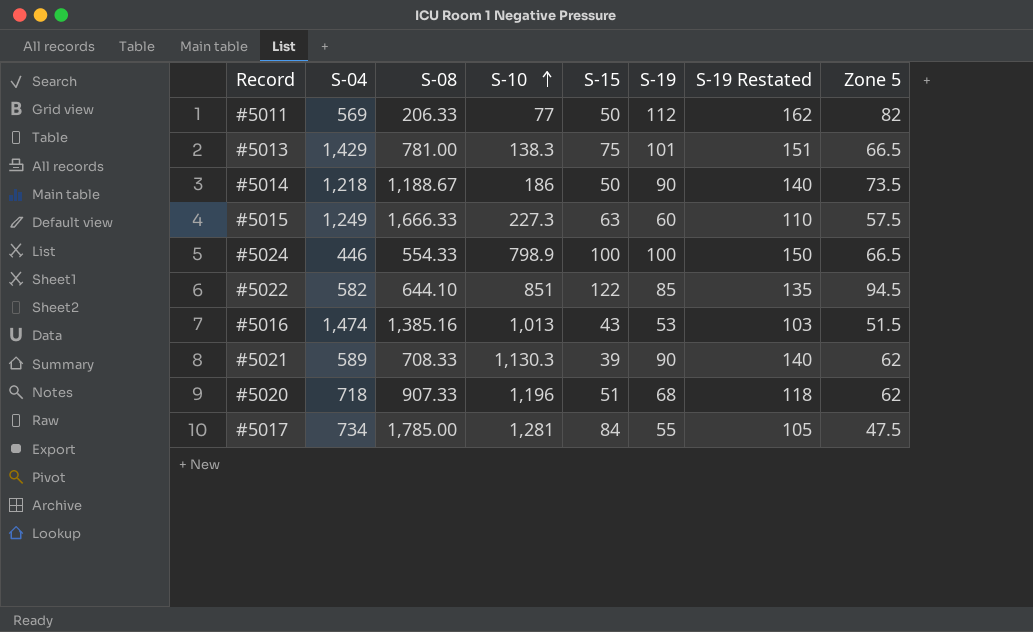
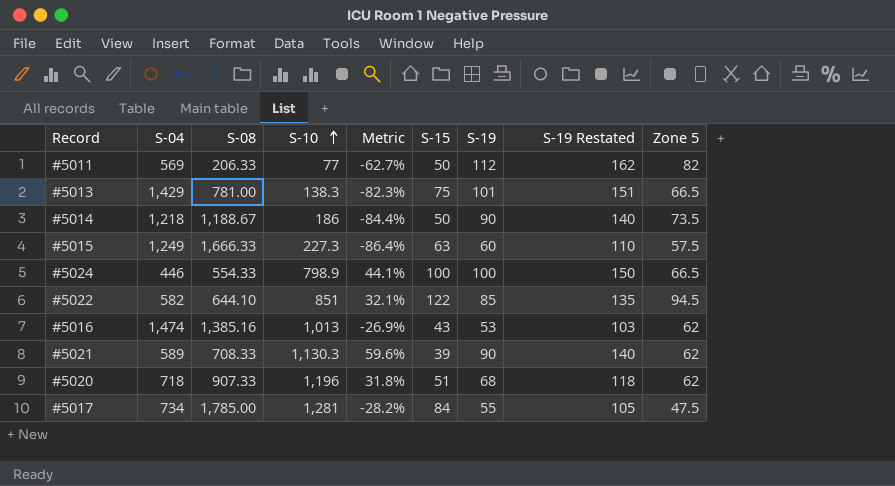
column Metric | formula: none -> ([S-10] - [S-08]) / [S-08]
#5016 | Zone 5: 51.5 -> 62

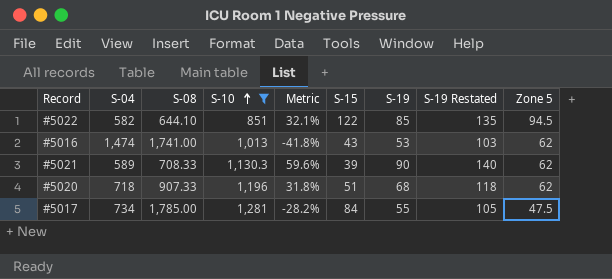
filter: none -> S-10 >= 851
#5016 | S-08: 1,385.16 -> 1,741.00
#5016 | Metric: -26.9% -> -41.8%

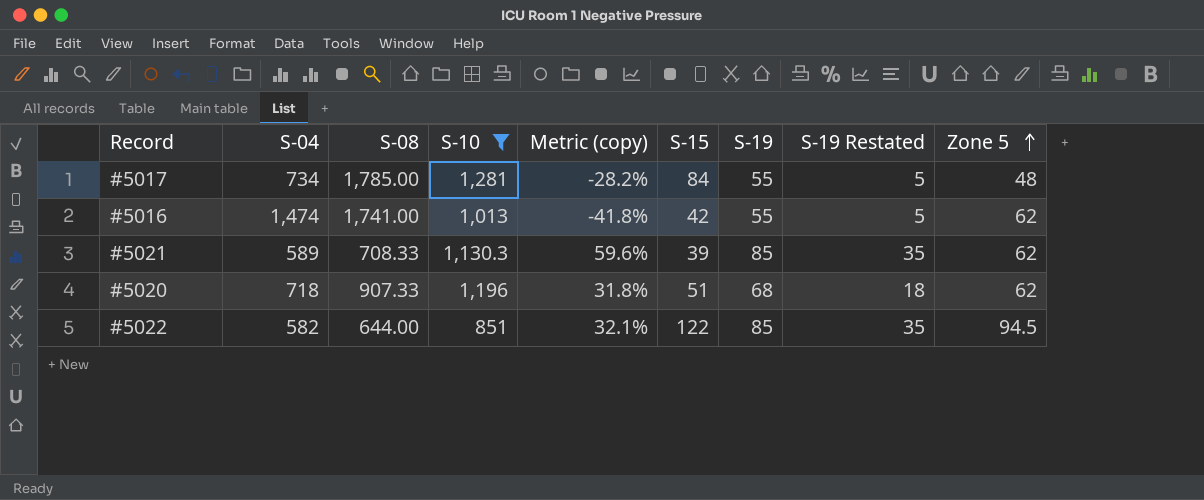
row order: S-10 ascending -> Zone 5 ascending
column name: Metric -> Metric (copy)
column S-19 Restated | formula: [S-19] + 50 -> [S-19] - 50
#5017 | Zone 5: 47.5 -> 48
#5016 | S-15: 43 -> 42
#5016 | S-19: 53 -> 55
#5021 | S-19: 90 -> 85
#5022 | S-08: 644.10 -> 644.00

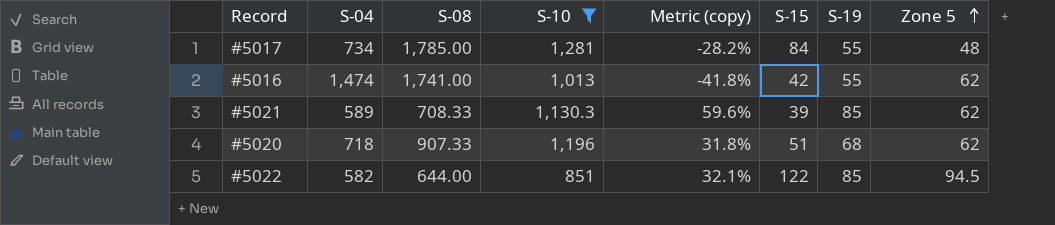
column S-19 Restated | formula: [S-19] - 50 -> none

